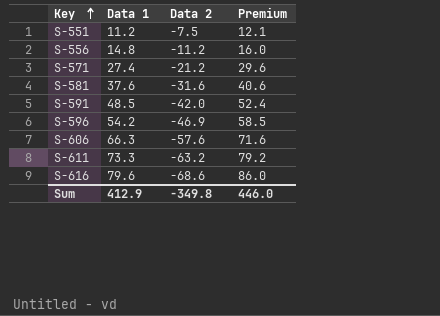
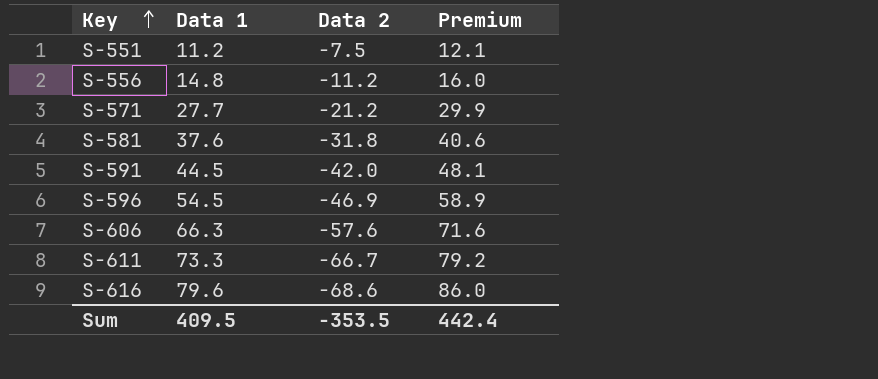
S-571 | Data 1: 27.4 -> 27.7
S-571 | Premium: 29.6 -> 29.9
S-581 | Data 2: -31.6 -> -31.8
S-591 | Data 1: 48.5 -> 44.5
S-591 | Premium: 52.4 -> 48.1
S-596 | Data 1: 54.2 -> 54.5
S-596 | Premium: 58.5 -> 58.9
S-611 | Data 2: -63.2 -> -66.7
Sum | Data 1: 412.9 -> 409.5
Sum | Data 2: -349.8 -> -353.5
Sum | Premium: 446.0 -> 442.4

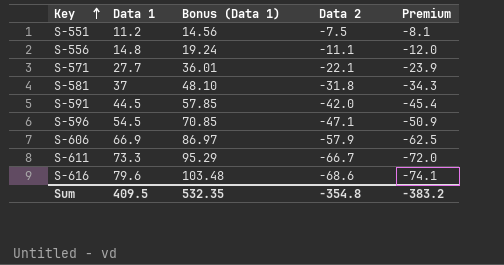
column Bonus (Data 1) | formula: none -> [Data 1] * 1.3
column Premium | formula: [Data 1] * 1.08 -> [Data 2] * 1.08
S-556 | Data 2: -11.2 -> -11.1
S-571 | Data 2: -21.2 -> -22.1
S-581 | Data 1: 37.6 -> 37
S-596 | Data 2: -46.9 -> -47.1
S-606 | Data 1: 66.3 -> 66.9
S-606 | Data 2: -57.6 -> -57.9
Sum | Data 2: -353.5 -> -354.8
Sum | Premium: 442.4 -> -383.2

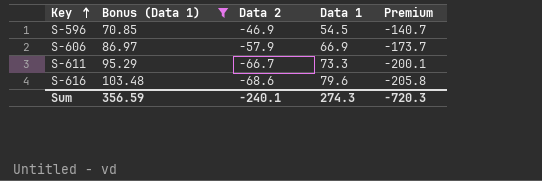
filter: none -> Bonus (Data 1) >= 70.85
column Data 1 | position: 2 -> 4
column Premium | formula: [Data 2] * 1.08 -> [Data 2] * 3
S-596 | Data 2: -47.1 -> -46.9
Sum | Bonus (Data 1): 532.35 -> 356.59
Sum | Data 2: -354.8 -> -240.1
Sum | Data 1: 409.5 -> 274.3
Sum | Premium: -383.2 -> -720.3

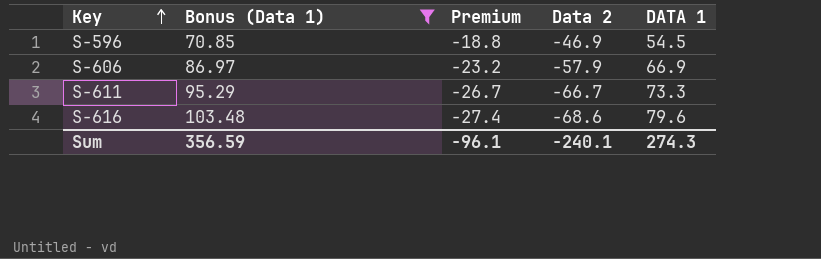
column Premium | formula: [Data 2] * 3 -> [Data 2] * 0.4
column Premium | position: 5 -> 3
column name: Data 1 -> DATA 1
Sum | Premium: -720.3 -> -96.1

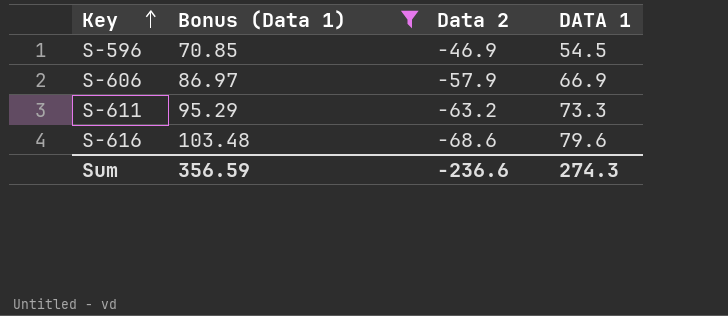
column Premium | formula: [Data 2] * 0.4 -> none
S-611 | Data 2: -66.7 -> -63.2
Sum | Data 2: -240.1 -> -236.6

